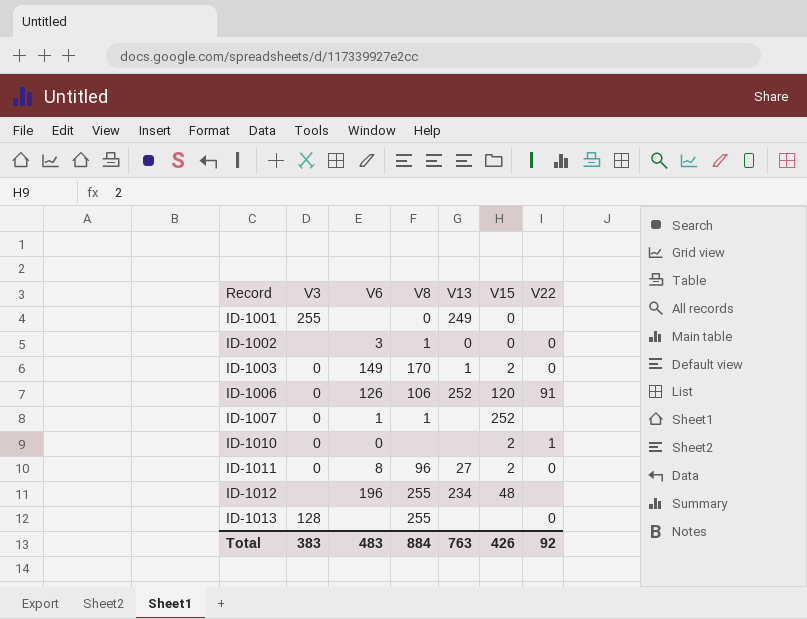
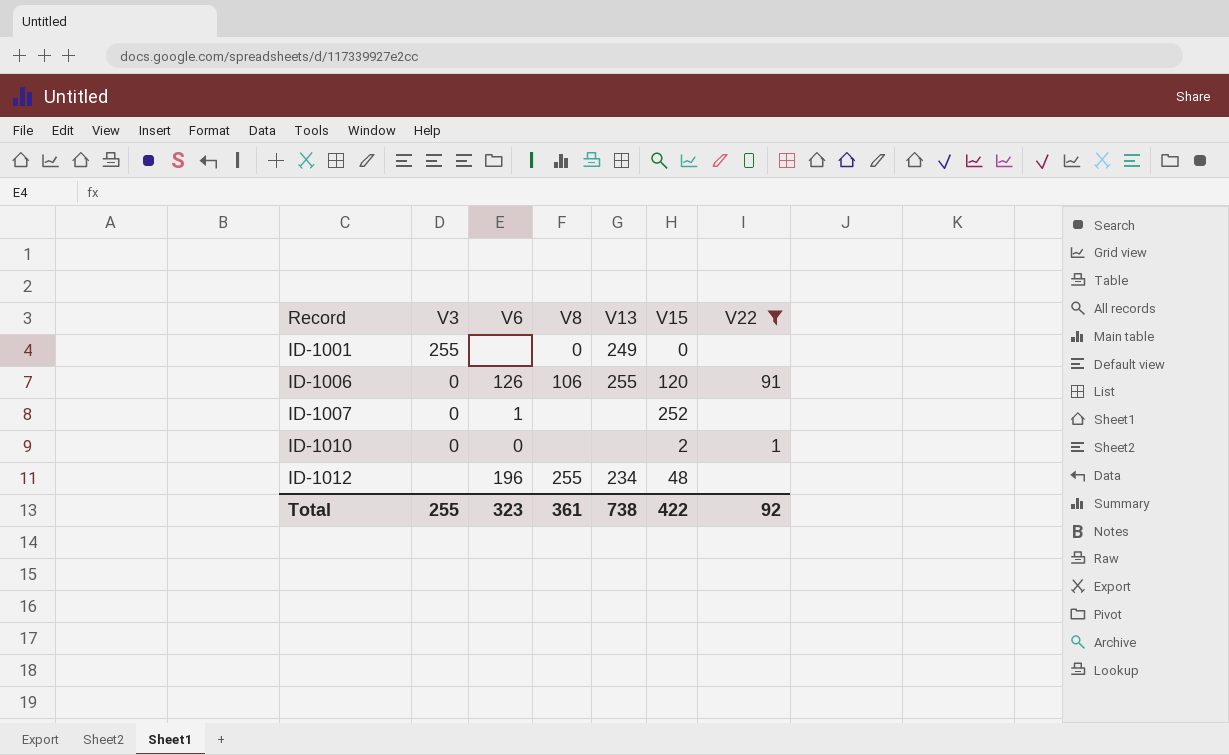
filter: none -> V22 != 0
ID-1006 | V13: 252 -> 255
ID-1007 | V8: 1 -> none
Total | V3: 383 -> 255
Total | V6: 483 -> 323
Total | V8: 884 -> 361
Total | V13: 763 -> 738
Total | V15: 426 -> 422

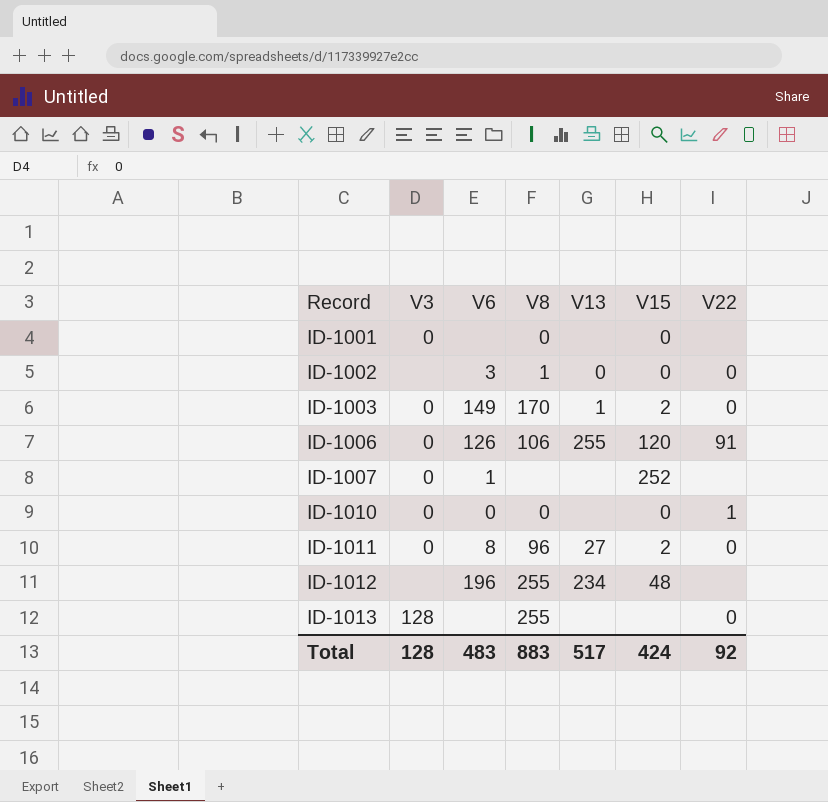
filter: V22 != 0 -> none
ID-1001 | V3: 255 -> 0
ID-1001 | V13: 249 -> none
ID-1010 | V8: none -> 0
ID-1010 | V15: 2 -> 0
Total | V3: 255 -> 128
Total | V6: 323 -> 483
Total | V8: 361 -> 883
Total | V13: 738 -> 517
Total | V15: 422 -> 424

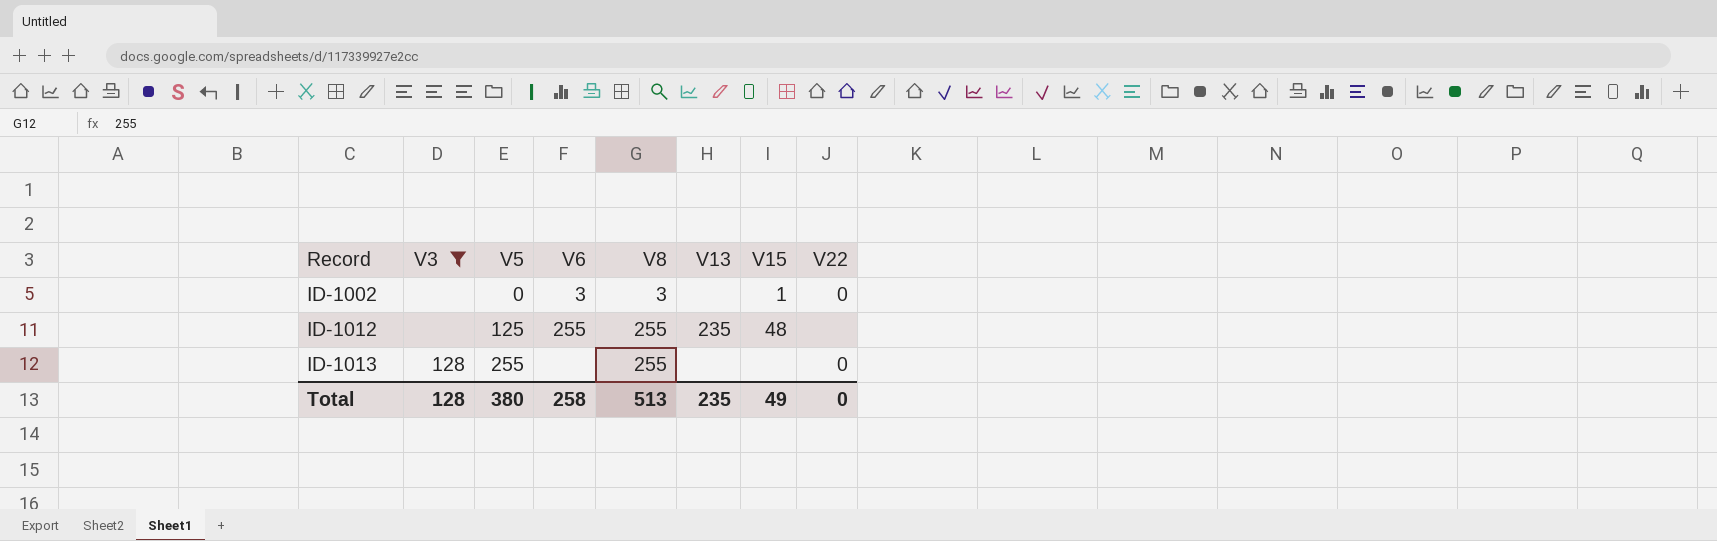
filter: none -> V3 != 0
column V5 | position: none -> 3
ID-1002 | V8: 1 -> 3
ID-1002 | V13: 0 -> none
ID-1002 | V15: 0 -> 1
ID-1012 | V6: 196 -> 255
ID-1012 | V13: 234 -> 235
Total | V6: 483 -> 258
Total | V8: 883 -> 513
Total | V13: 517 -> 235
Total | V15: 424 -> 49
Total | V22: 92 -> 0

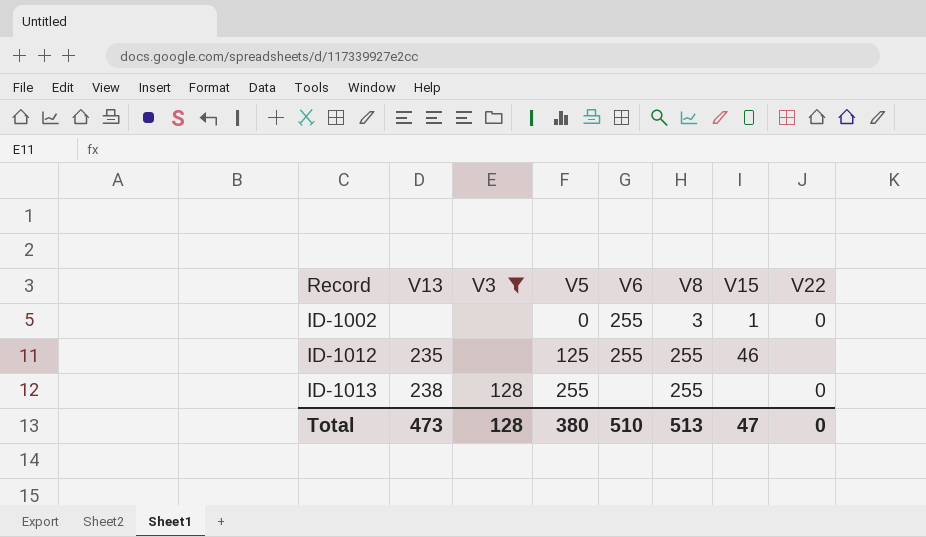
column V13 | position: 6 -> 2
ID-1002 | V6: 3 -> 255
ID-1012 | V15: 48 -> 46
ID-1013 | V13: none -> 238
Total | V13: 235 -> 473
Total | V6: 258 -> 510
Total | V15: 49 -> 47

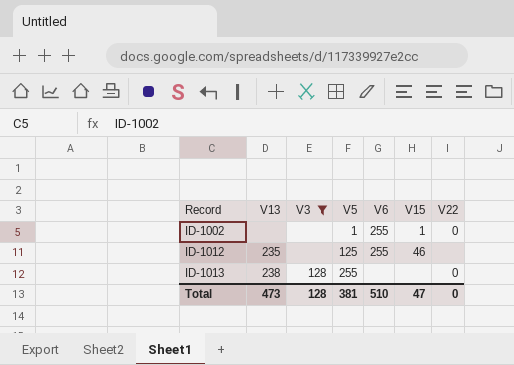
column V8 | position: 6 -> none
ID-1002 | V5: 0 -> 1
Total | V5: 380 -> 381

